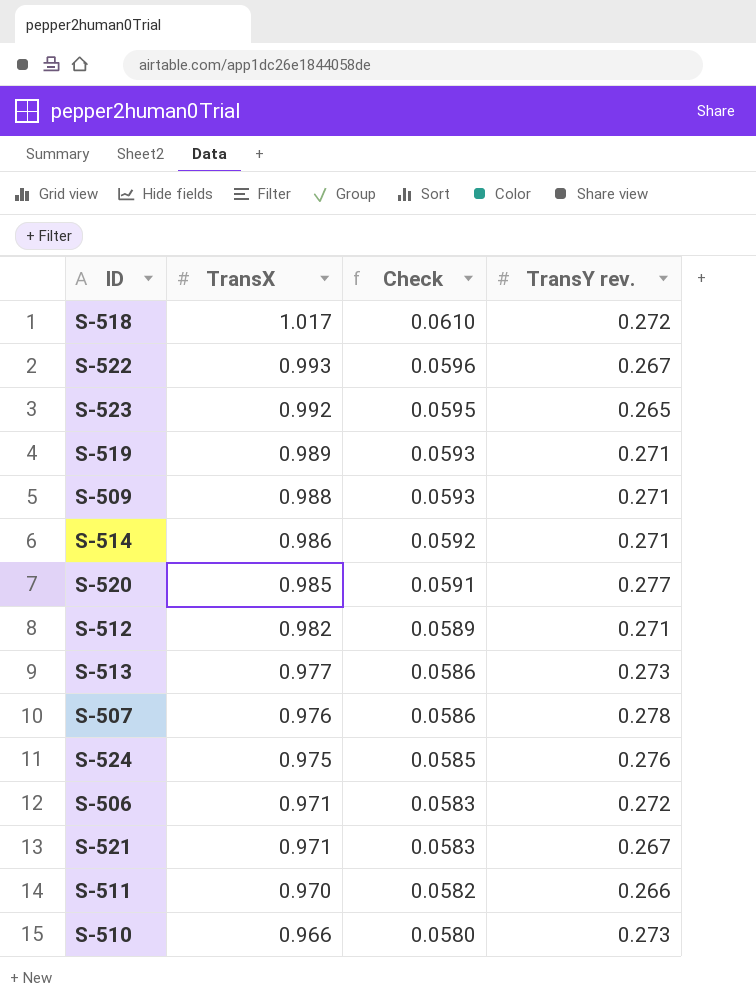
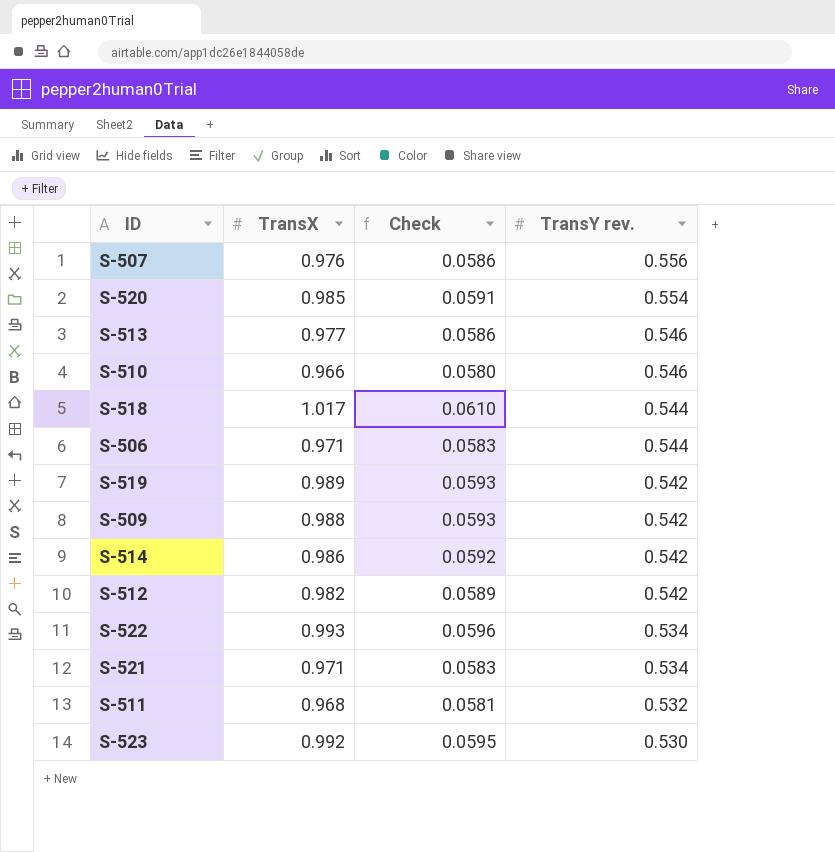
row order: TransX descending -> TransY rev. descending
row S-524: 0.975 | 0.0585 | 0.276 -> none
S-507 | TransY rev.: 0.278 -> 0.556
S-520 | TransY rev.: 0.277 -> 0.554
S-513 | TransY rev.: 0.273 -> 0.546
S-510 | TransY rev.: 0.273 -> 0.546
S-518 | TransY rev.: 0.272 -> 0.544
S-506 | TransY rev.: 0.272 -> 0.544
S-519 | TransY rev.: 0.271 -> 0.542
S-509 | TransY rev.: 0.271 -> 0.542
S-514 | TransY rev.: 0.271 -> 0.542
S-512 | TransY rev.: 0.271 -> 0.542
S-522 | TransY rev.: 0.267 -> 0.534
S-521 | TransY rev.: 0.267 -> 0.534
S-511 | TransX: 0.970 -> 0.968
S-511 | Check: 0.0582 -> 0.0581
S-511 | TransY rev.: 0.266 -> 0.532
S-523 | TransY rev.: 0.265 -> 0.530

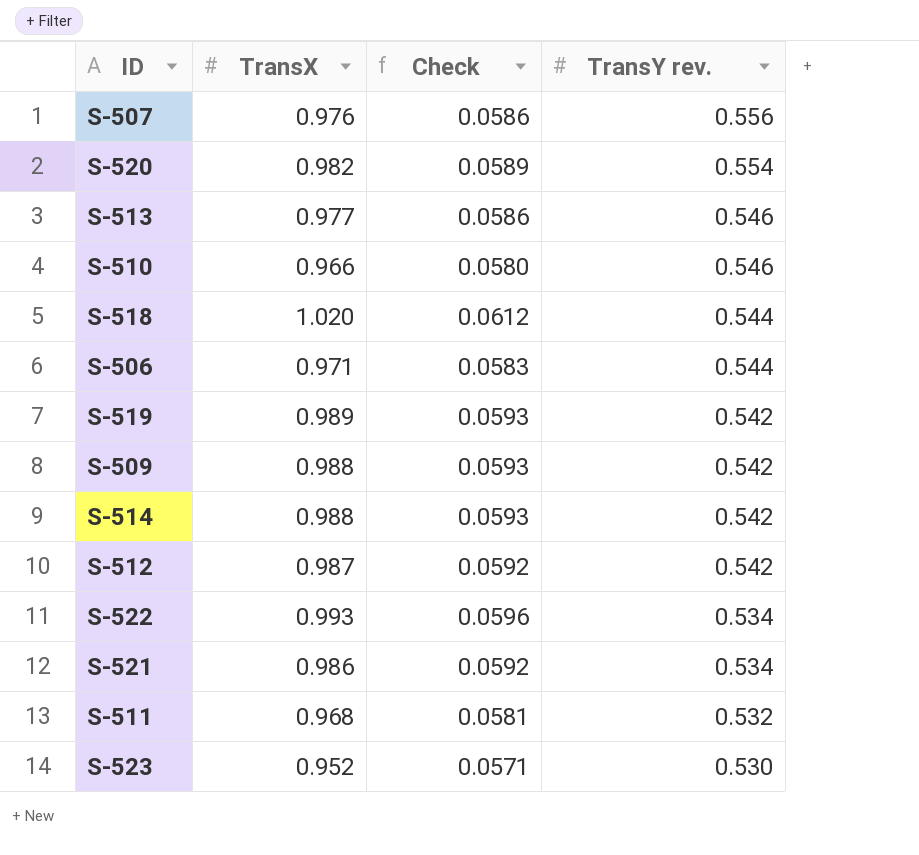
S-520 | TransX: 0.985 -> 0.982
S-520 | Check: 0.0591 -> 0.0589
S-518 | TransX: 1.017 -> 1.020
S-518 | Check: 0.0610 -> 0.0612
S-514 | TransX: 0.986 -> 0.988
S-514 | Check: 0.0592 -> 0.0593
S-512 | TransX: 0.982 -> 0.987
S-512 | Check: 0.0589 -> 0.0592
S-521 | TransX: 0.971 -> 0.986
S-521 | Check: 0.0583 -> 0.0592
S-523 | TransX: 0.992 -> 0.952
S-523 | Check: 0.0595 -> 0.0571

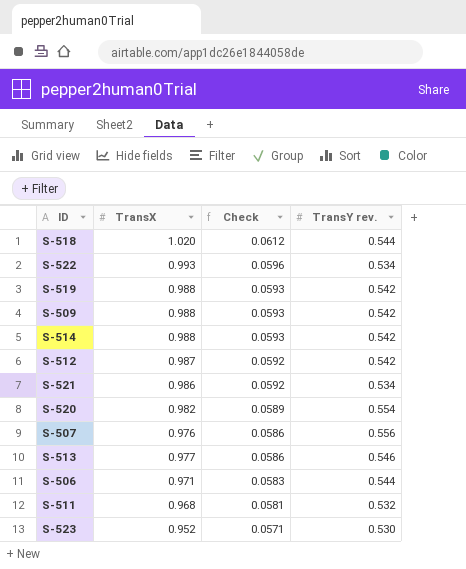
row order: TransY rev. descending -> Check descending
row S-510: 0.966 | 0.0580 | 0.546 -> none
S-519 | TransX: 0.989 -> 0.988

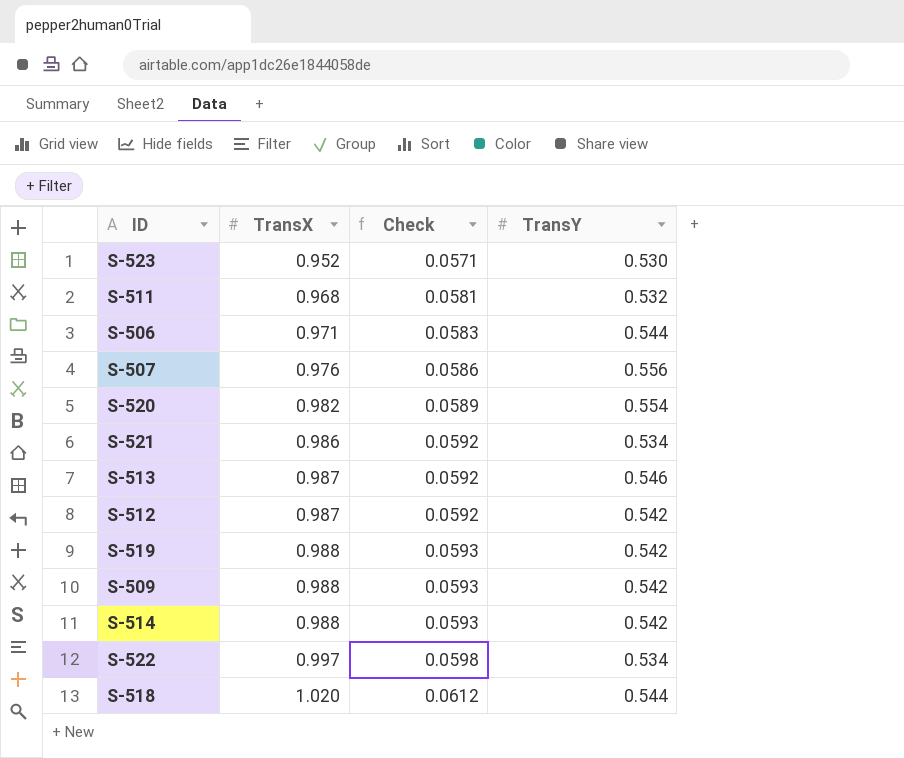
row order: Check descending -> TransX ascending
column name: TransY rev. -> TransY
S-513 | TransX: 0.977 -> 0.987
S-513 | Check: 0.0586 -> 0.0592
S-522 | TransX: 0.993 -> 0.997
S-522 | Check: 0.0596 -> 0.0598

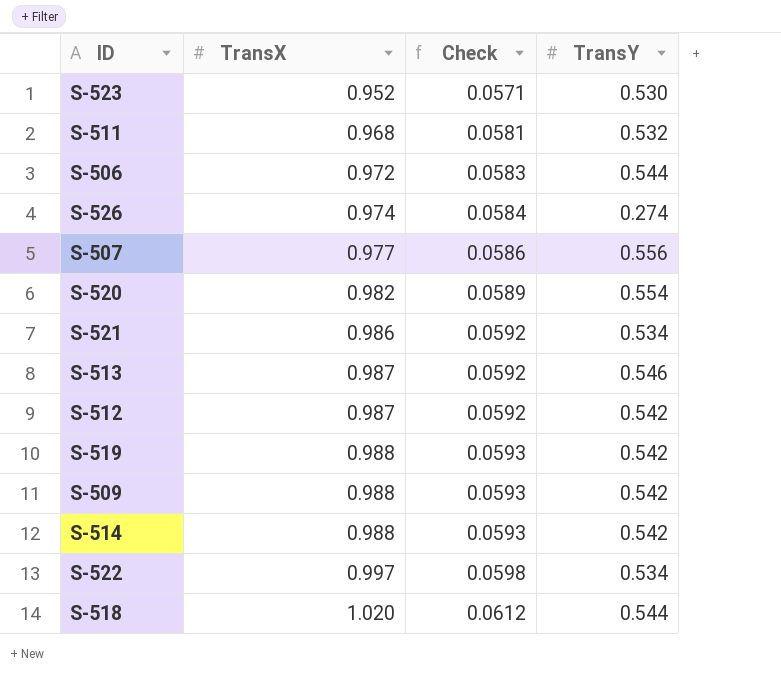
S-506 | TransX: 0.971 -> 0.972
row S-526: none -> 0.974 | 0.0584 | 0.274
S-507 | TransX: 0.976 -> 0.977

